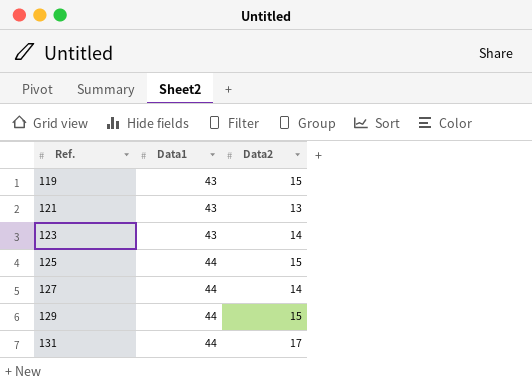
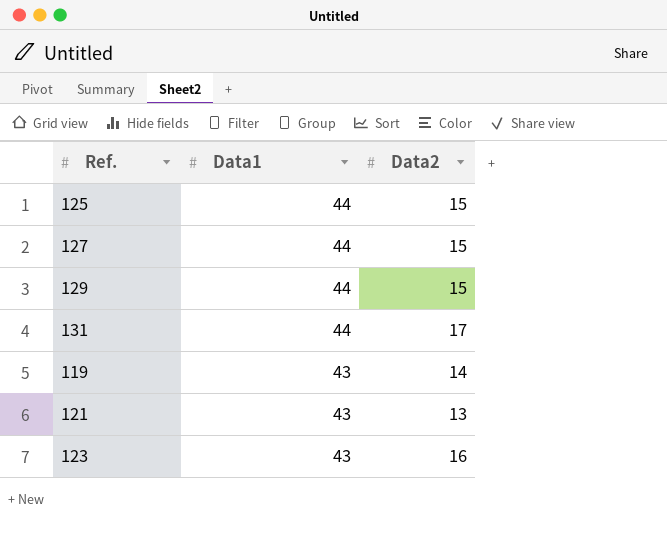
row order: Ref. ascending -> Data1 descending
127 | Data2: 14 -> 15
119 | Data2: 15 -> 14
123 | Data2: 14 -> 16

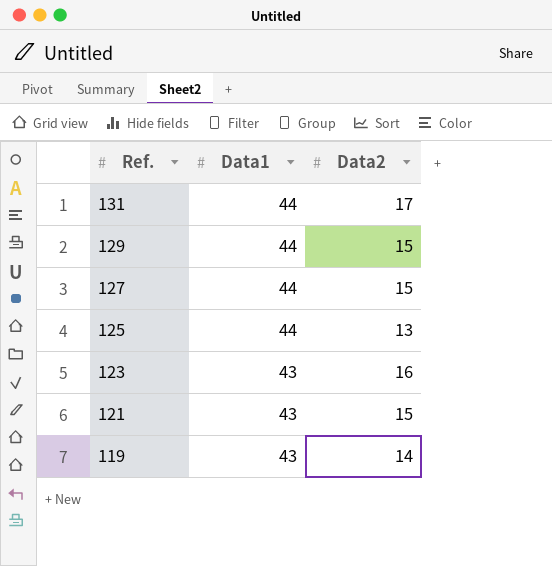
row order: Data1 descending -> Ref. descending
125 | Data2: 15 -> 13
121 | Data2: 13 -> 15

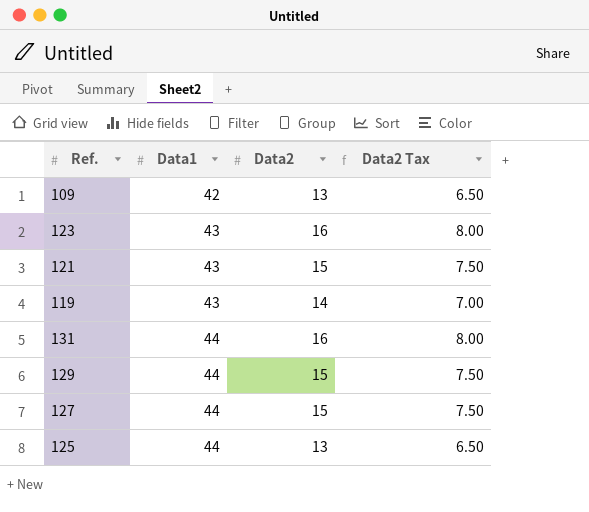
row order: Ref. descending -> Data1 ascending
column Data2 Tax | formula: none -> [Data2] * 0.5
row 109: none -> 42 | 13 | 6.50
131 | Data2: 17 -> 16

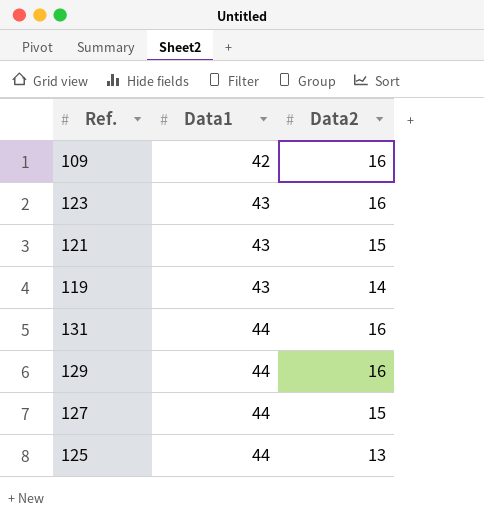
column Data2 Tax | formula: [Data2] * 0.5 -> none
109 | Data2: 13 -> 16
129 | Data2: 15 -> 16

